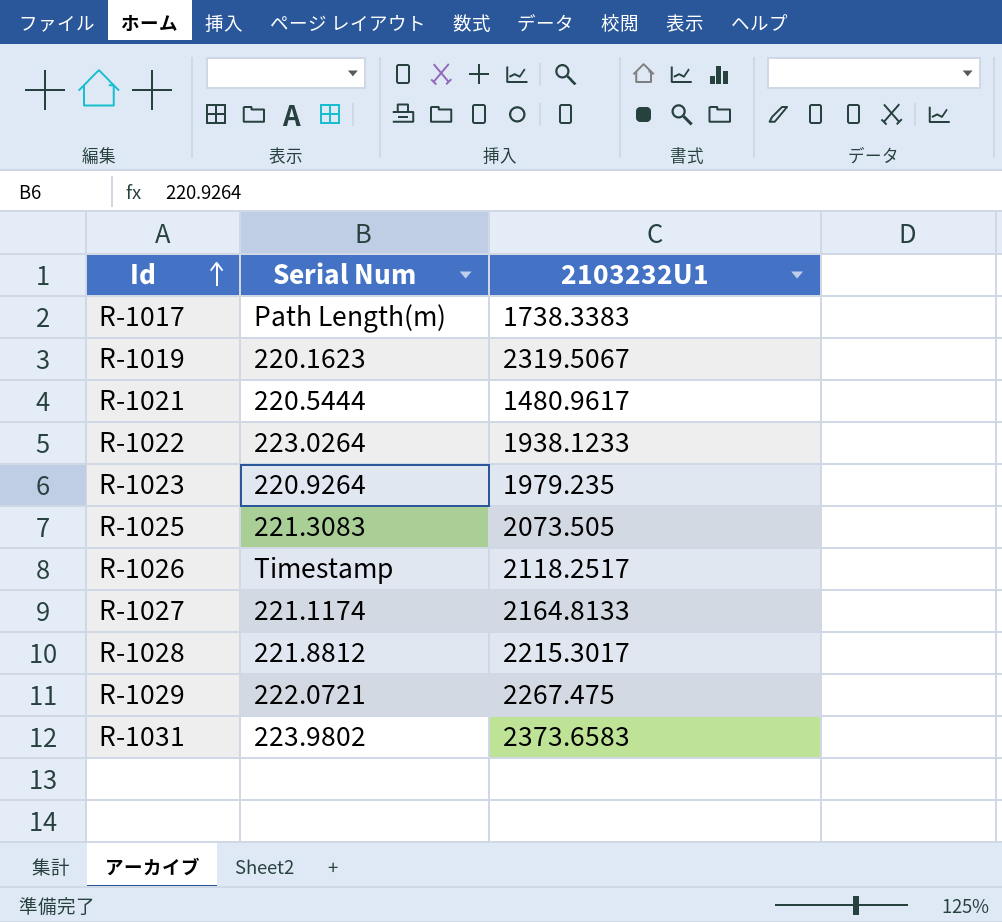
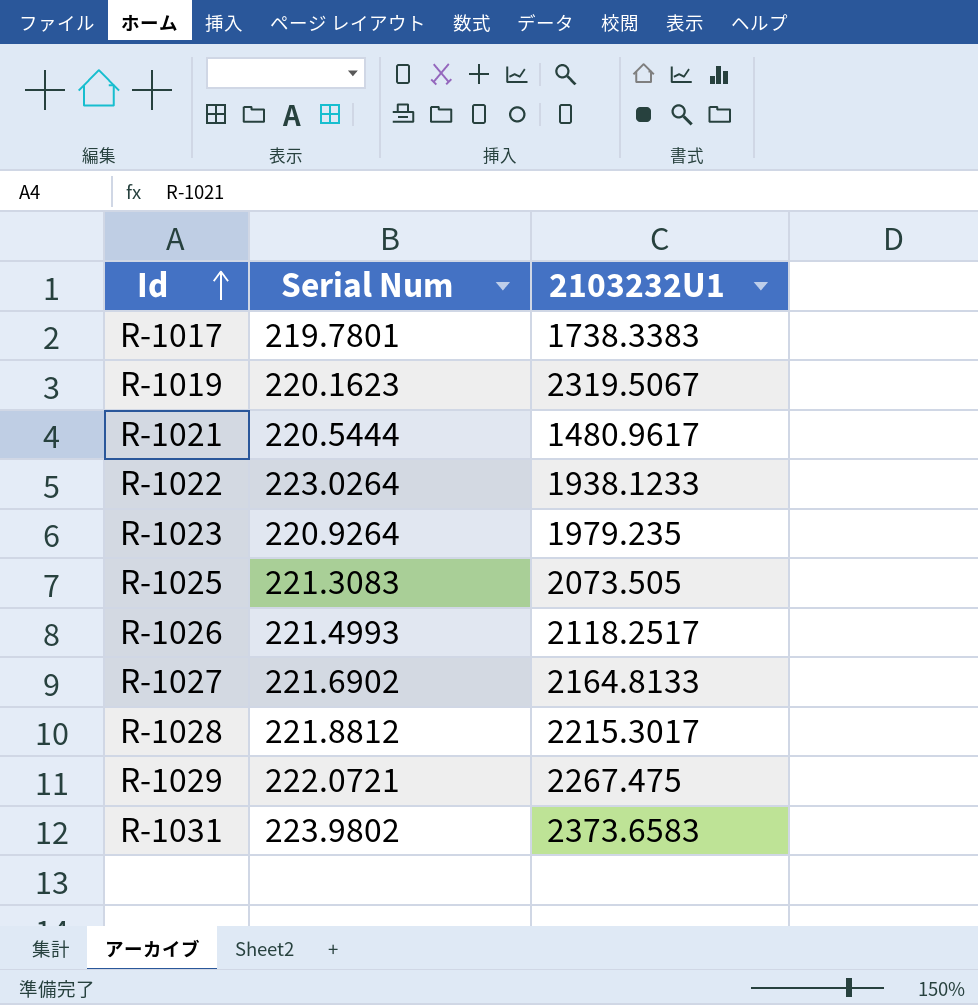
R-1017 | Serial Num: Path Length(m) -> 219.7801
R-1026 | Serial Num: Timestamp -> 221.4993
R-1027 | Serial Num: 221.1174 -> 221.6902

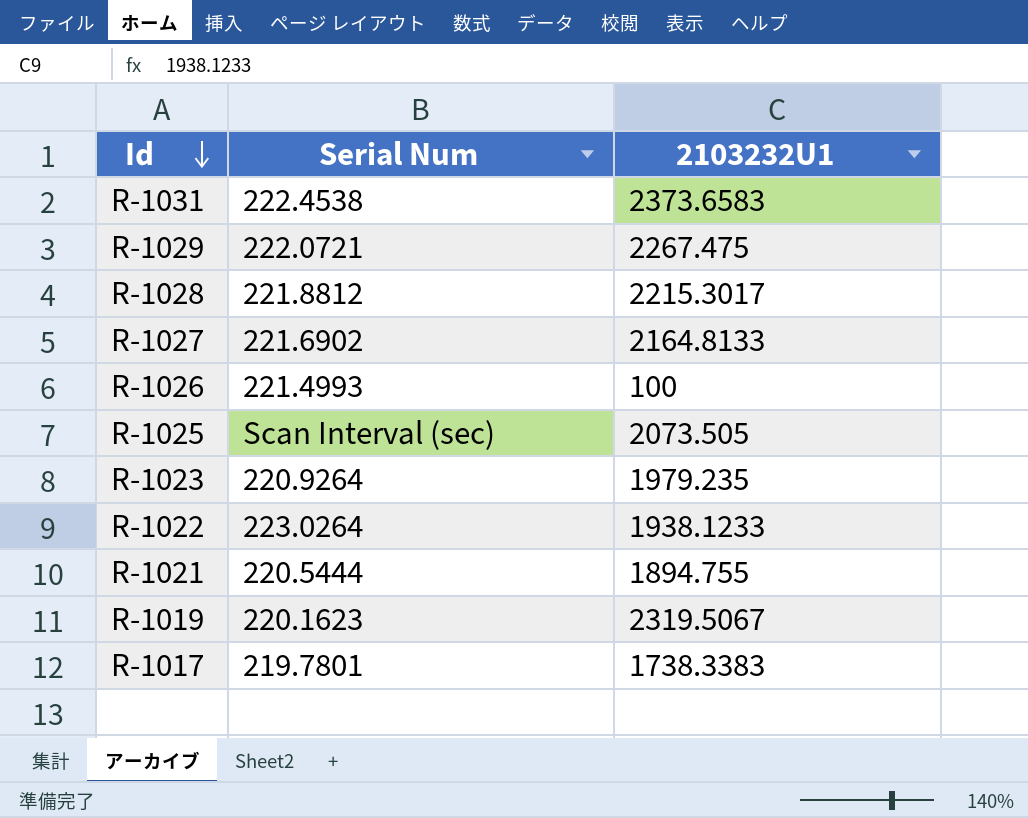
row order: Id ascending -> Id descending
R-1031 | Serial Num: 223.9802 -> 222.4538
R-1026 | 2103232U1: 2118.2517 -> 100
R-1025 | Serial Num: 221.3083 -> Scan Interval (sec)
R-1021 | 2103232U1: 1480.9617 -> 1894.755

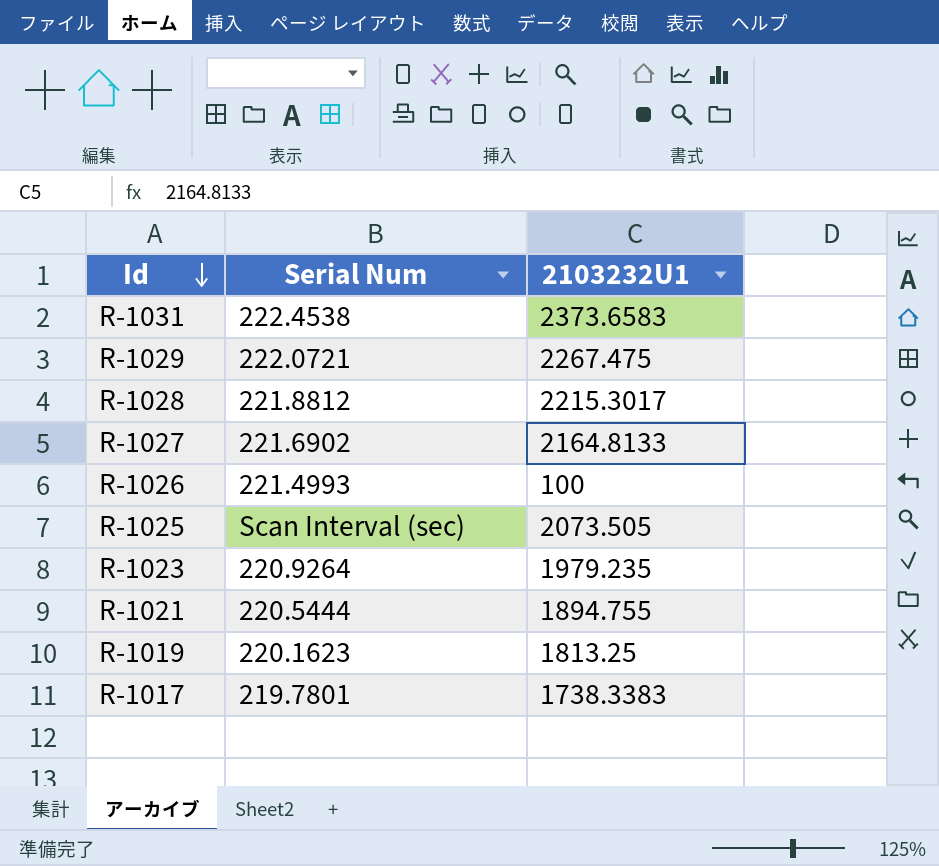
row R-1022: 223.0264 | 1938.1233 -> none
R-1019 | 2103232U1: 2319.5067 -> 1813.25

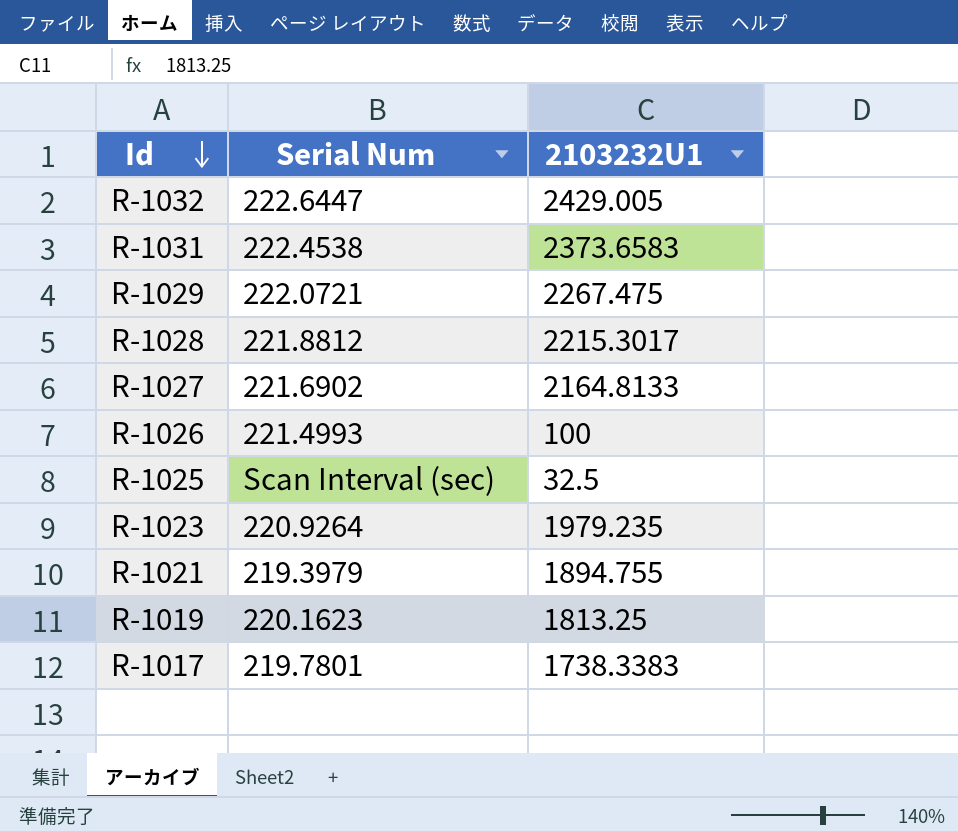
row R-1032: none -> 222.6447 | 2429.005
R-1025 | 2103232U1: 2073.505 -> 32.5
R-1021 | Serial Num: 220.5444 -> 219.3979

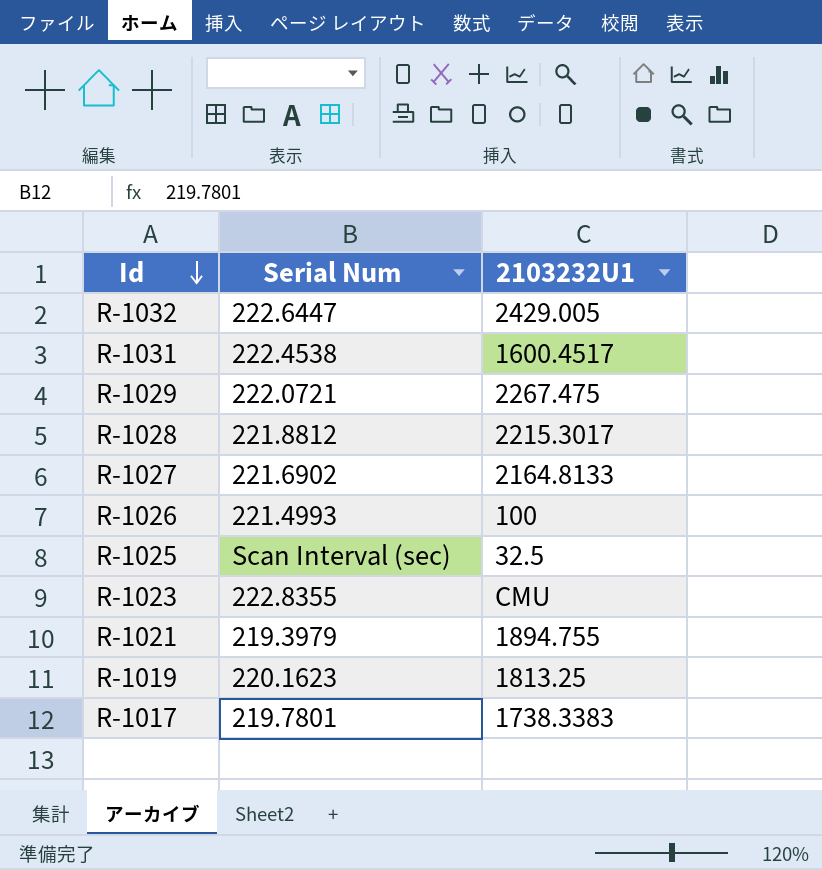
R-1031 | 2103232U1: 2373.6583 -> 1600.4517
R-1023 | Serial Num: 220.9264 -> 222.8355
R-1023 | 2103232U1: 1979.235 -> CMU

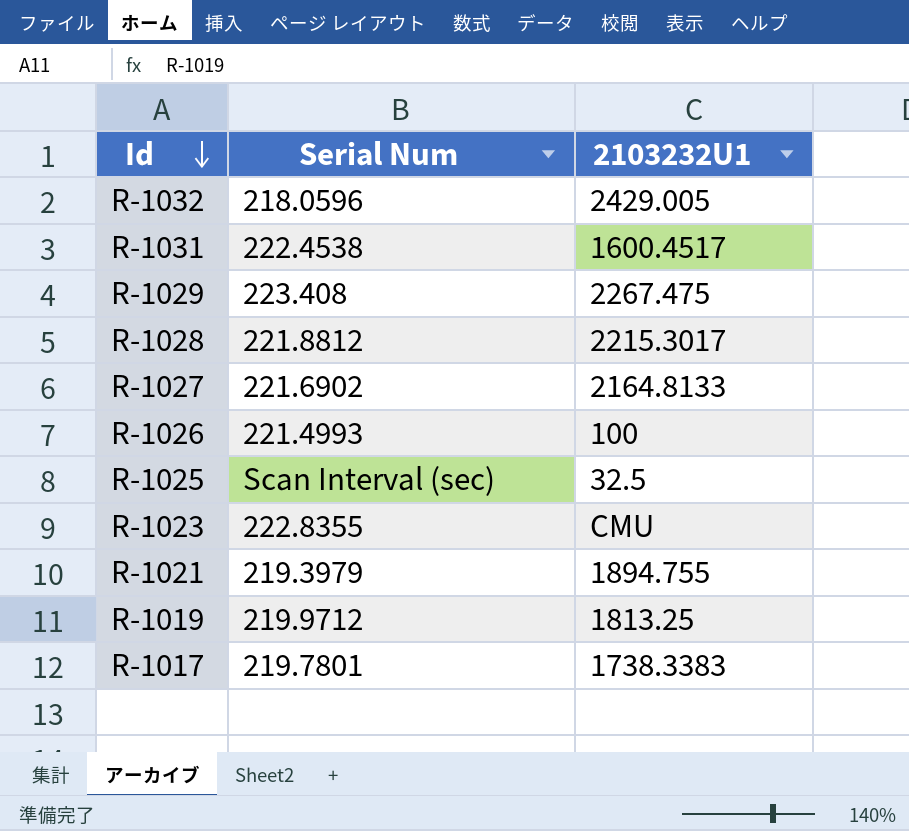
R-1032 | Serial Num: 222.6447 -> 218.0596
R-1029 | Serial Num: 222.0721 -> 223.408
R-1019 | Serial Num: 220.1623 -> 219.9712

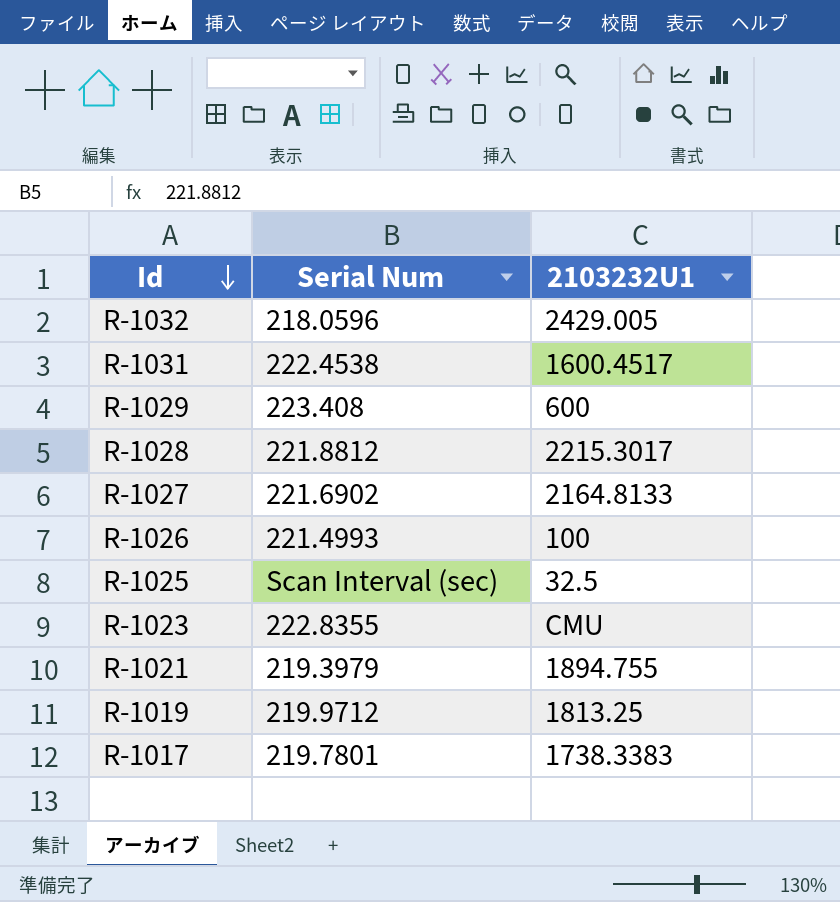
R-1029 | 2103232U1: 2267.475 -> 600

